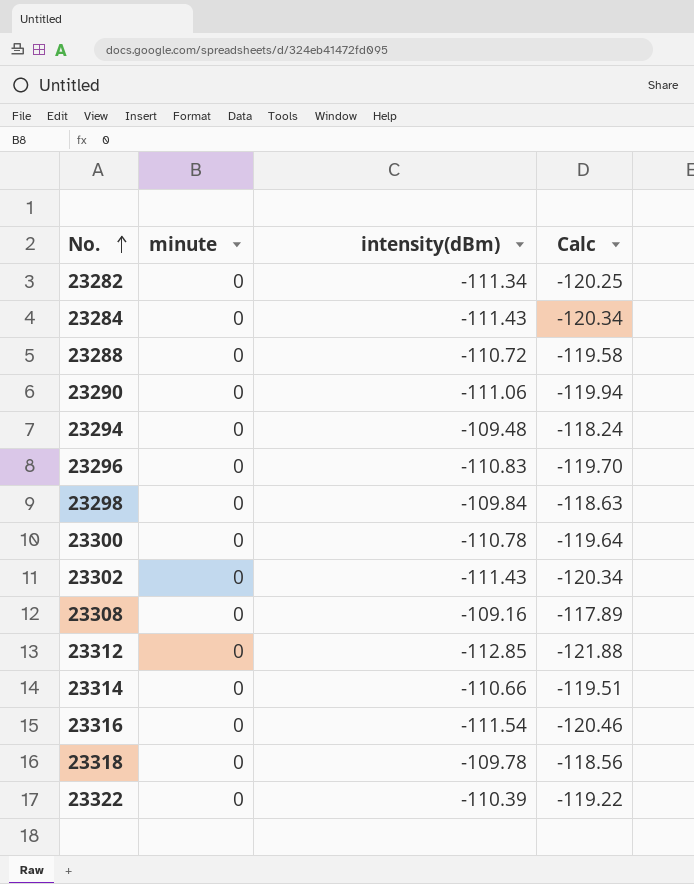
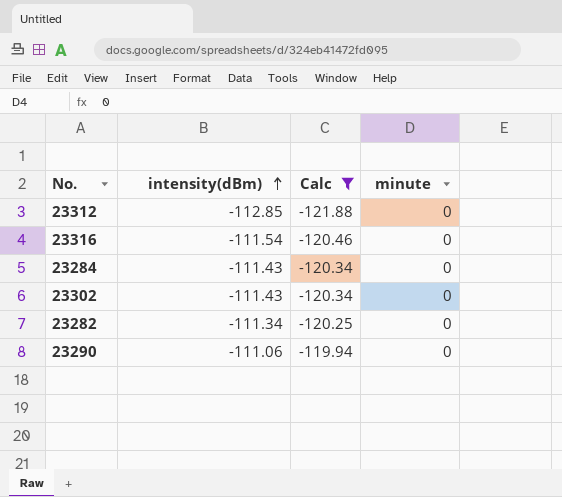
filter: none -> Calc <= -119.94
row order: No. ascending -> intensity(dBm) ascending
column minute | position: 2 -> 4

